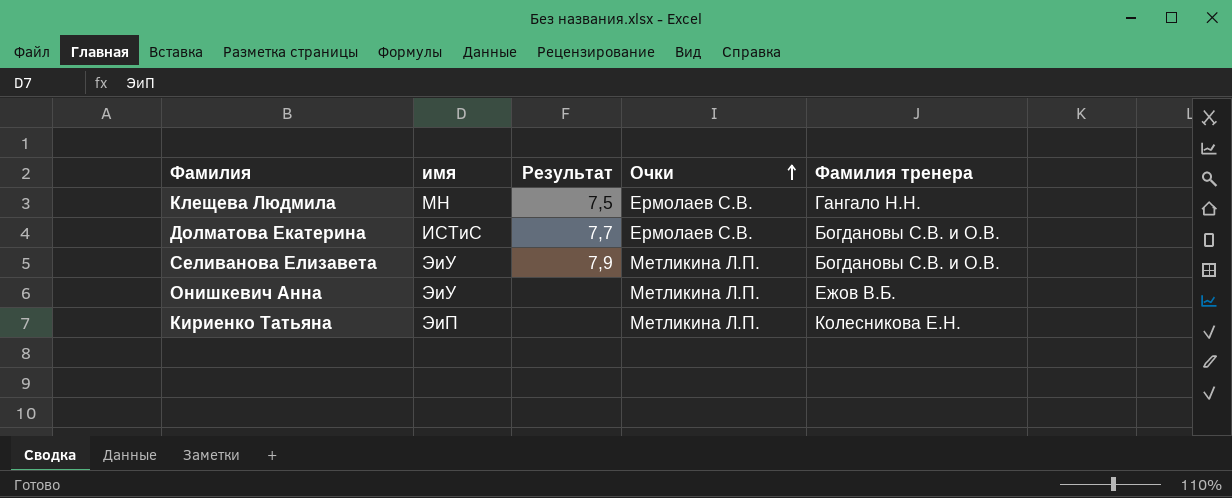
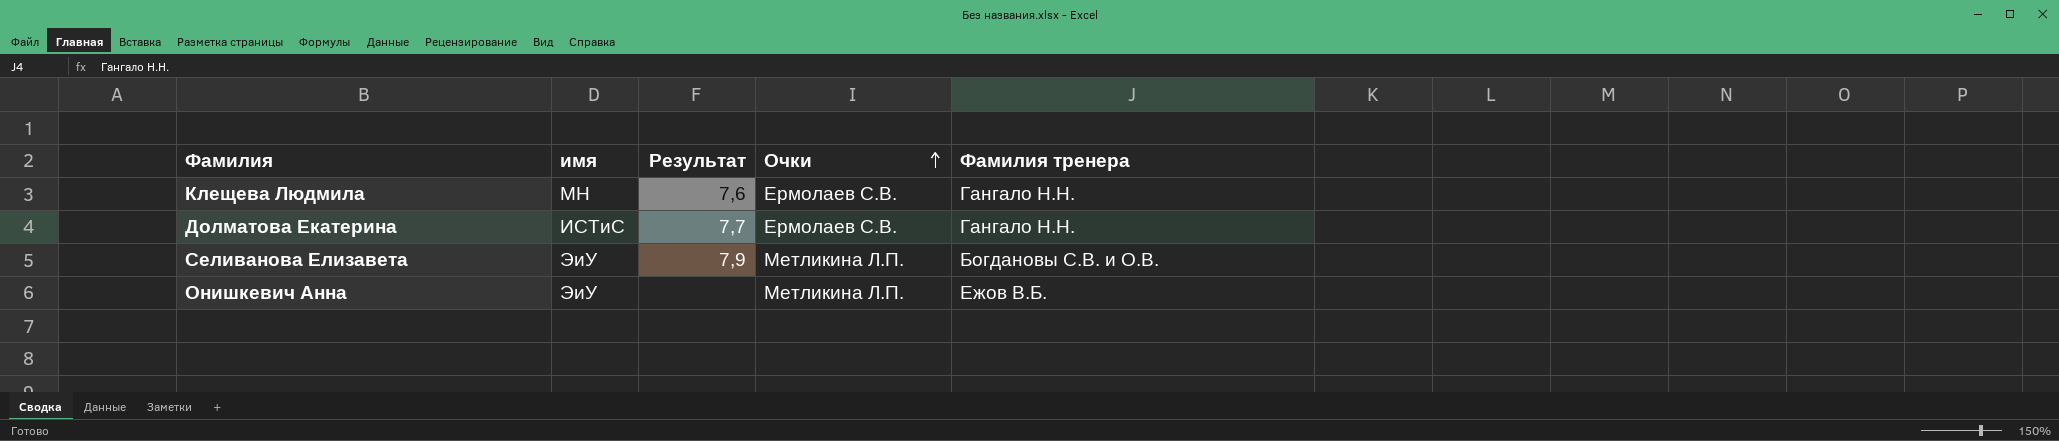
row Кириенко Татьяна: ЭиП | none | Метликина Л.П. | Колесникова Е.Н. -> none
Клещева Людмила | Результат: 7,5 -> 7,6
Долматова Екатерина | Фамилия тренера: Богдановы С.В. и О.В. -> Гангало Н.Н.

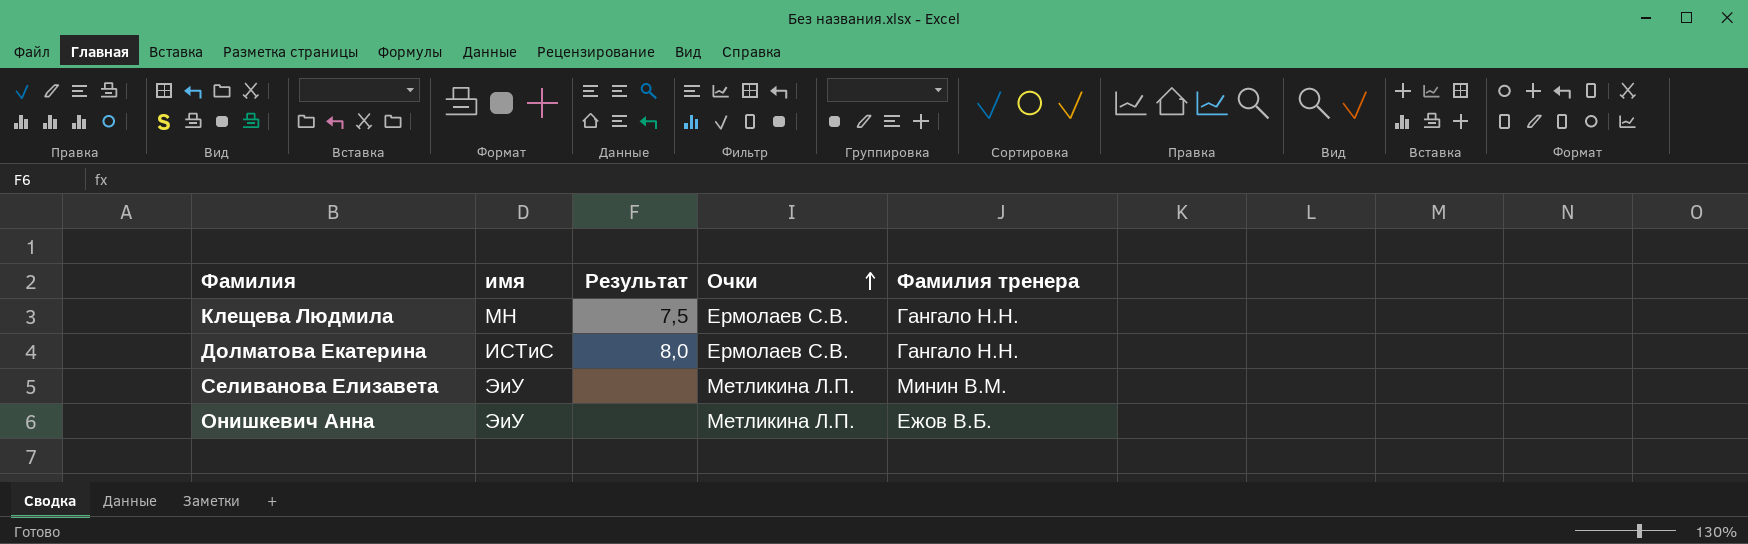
Клещева Людмила | Результат: 7,6 -> 7,5
Долматова Екатерина | Результат: 7,7 -> 8,0
Селиванова Елизавета | Результат: 7,9 -> none
Селиванова Елизавета | Фамилия тренера: Богдановы С.В. и О.В. -> Минин В.М.

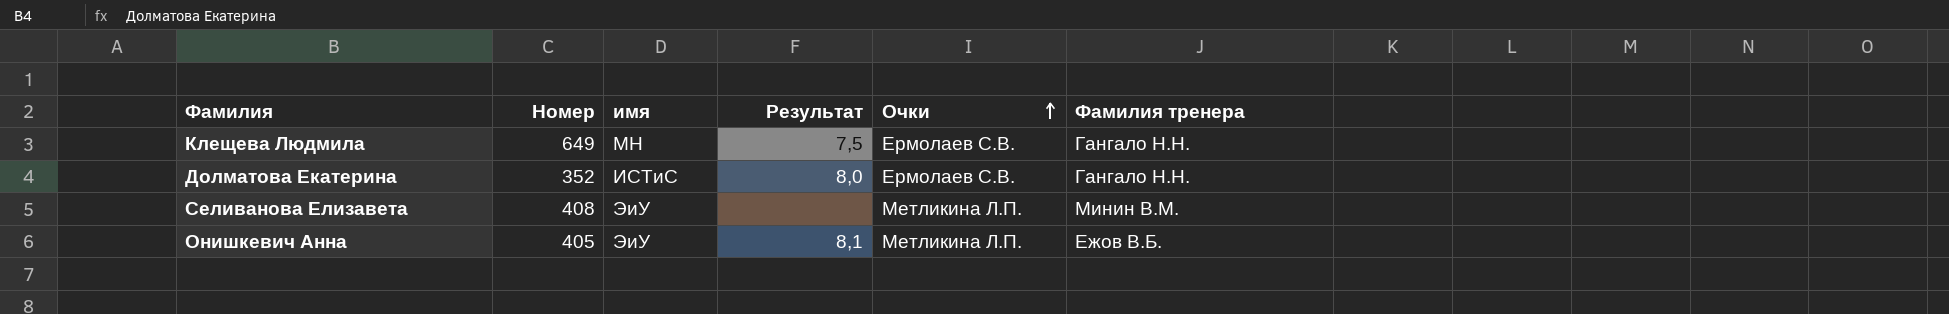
column Номер | position: none -> 2
Онишкевич Анна | Результат: none -> 8,1

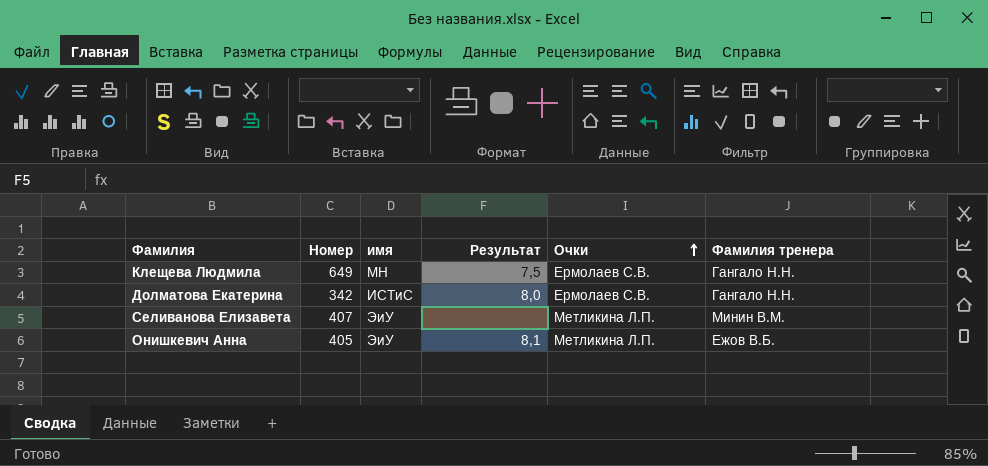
Долматова Екатерина | Номер: 352 -> 342
Селиванова Елизавета | Номер: 408 -> 407

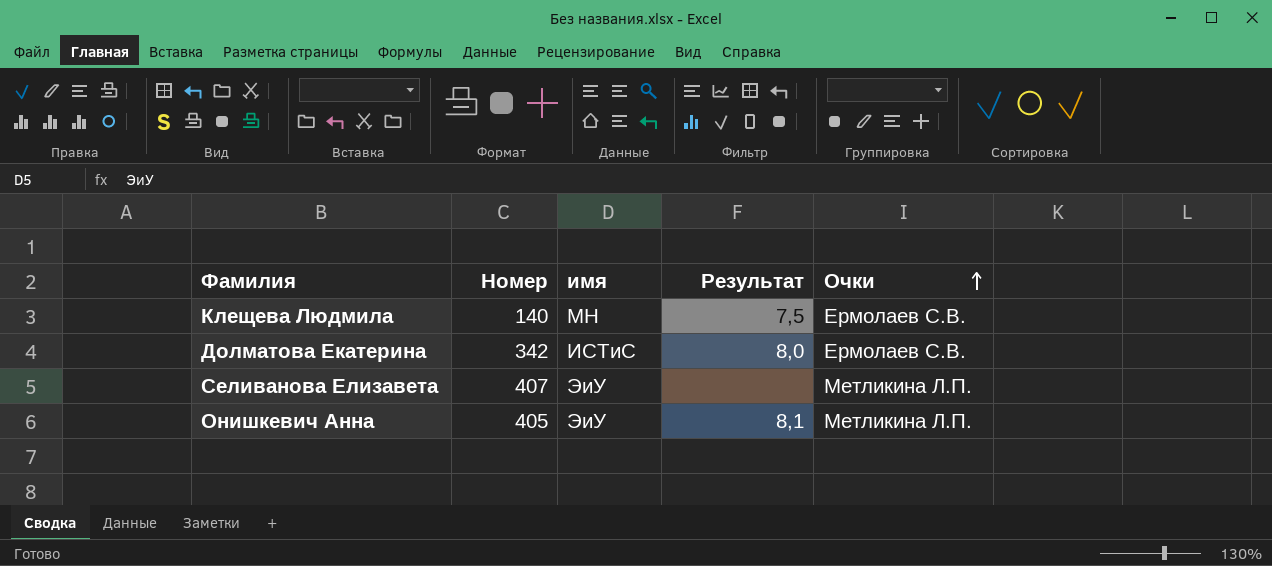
column Фамилия тренера | position: 6 -> none
Клещева Людмила | Номер: 649 -> 140

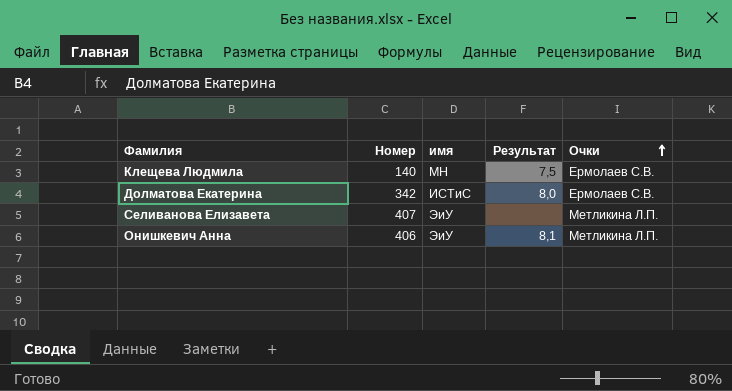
Онишкевич Анна | Номер: 405 -> 406

